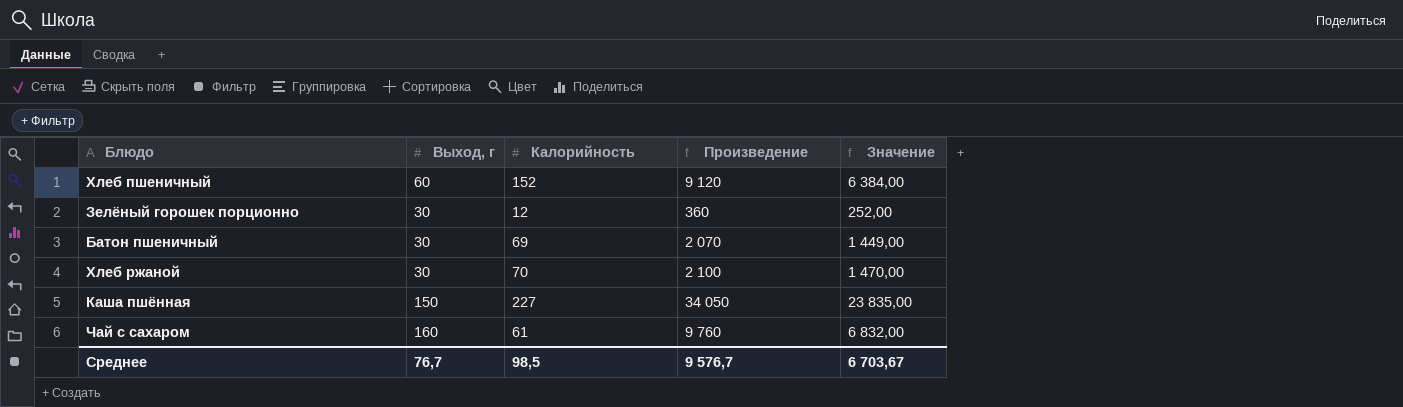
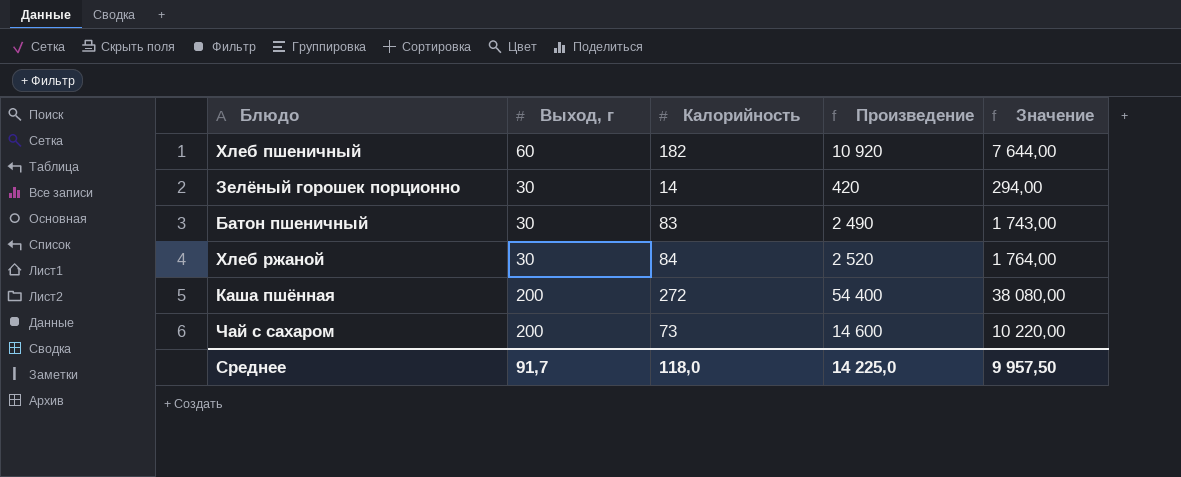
Хлеб пшеничный | Калорийность: 152 -> 182
Хлеб пшеничный | Произведение: 9 120 -> 10 920
Хлеб пшеничный | Значение: 6 384,00 -> 7 644,00
Зелёный горошек порционно | Калорийность: 12 -> 14
Зелёный горошек порционно | Произведение: 360 -> 420
Зелёный горошек порционно | Значение: 252,00 -> 294,00
Батон пшеничный | Калорийность: 69 -> 83
Батон пшеничный | Произведение: 2 070 -> 2 490
Батон пшеничный | Значение: 1 449,00 -> 1 743,00
Хлеб ржаной | Калорийность: 70 -> 84
Хлеб ржаной | Произведение: 2 100 -> 2 520
Хлеб ржаной | Значение: 1 470,00 -> 1 764,00
Каша пшённая | Выход, г: 150 -> 200
Каша пшённая | Калорийность: 227 -> 272
Каша пшённая | Произведение: 34 050 -> 54 400
Каша пшённая | Значение: 23 835,00 -> 38 080,00
Чай с сахаром | Выход, г: 160 -> 200
Чай с сахаром | Калорийность: 61 -> 73
Чай с сахаром | Произведение: 9 760 -> 14 600
Чай с сахаром | Значение: 6 832,00 -> 10 220,00
Среднее | Выход, г: 76,7 -> 91,7
Среднее | Калорийность: 98,5 -> 118,0
Среднее | Произведение: 9 576,7 -> 14 225,0
Среднее | Значение: 6 703,67 -> 9 957,50

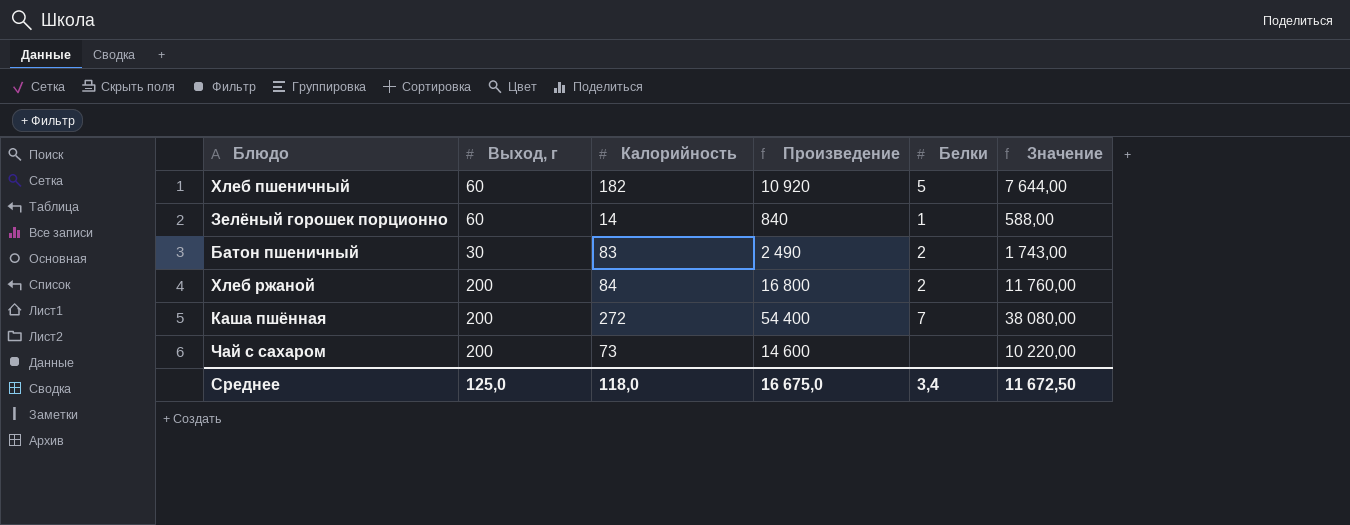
column Белки | position: none -> 5
Зелёный горошек порционно | Выход, г: 30 -> 60
Зелёный горошек порционно | Произведение: 420 -> 840
Зелёный горошек порционно | Значение: 294,00 -> 588,00
Хлеб ржаной | Выход, г: 30 -> 200
Хлеб ржаной | Произведение: 2 520 -> 16 800
Хлеб ржаной | Значение: 1 764,00 -> 11 760,00
Среднее | Выход, г: 91,7 -> 125,0
Среднее | Произведение: 14 225,0 -> 16 675,0
Среднее | Значение: 9 957,50 -> 11 672,50

